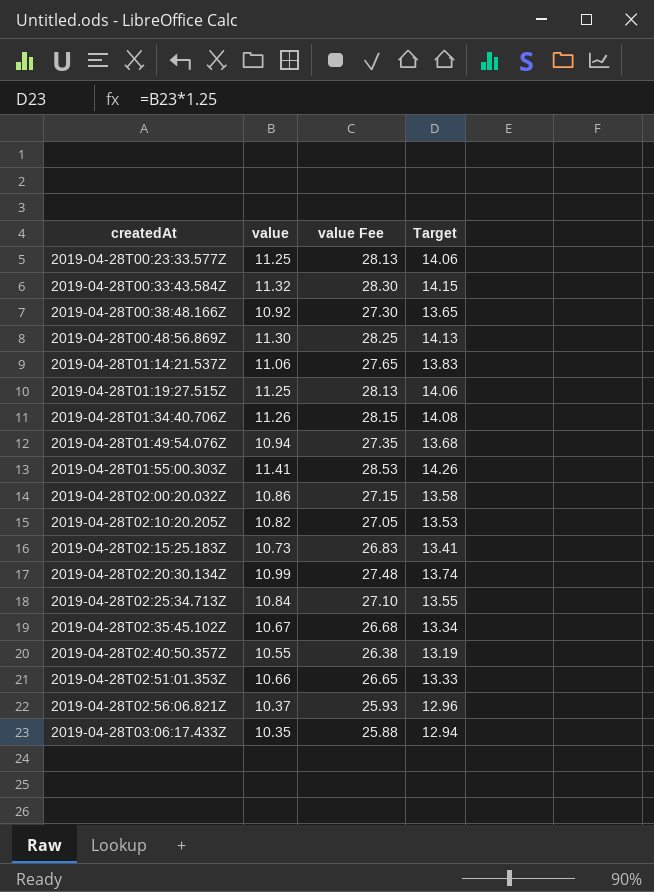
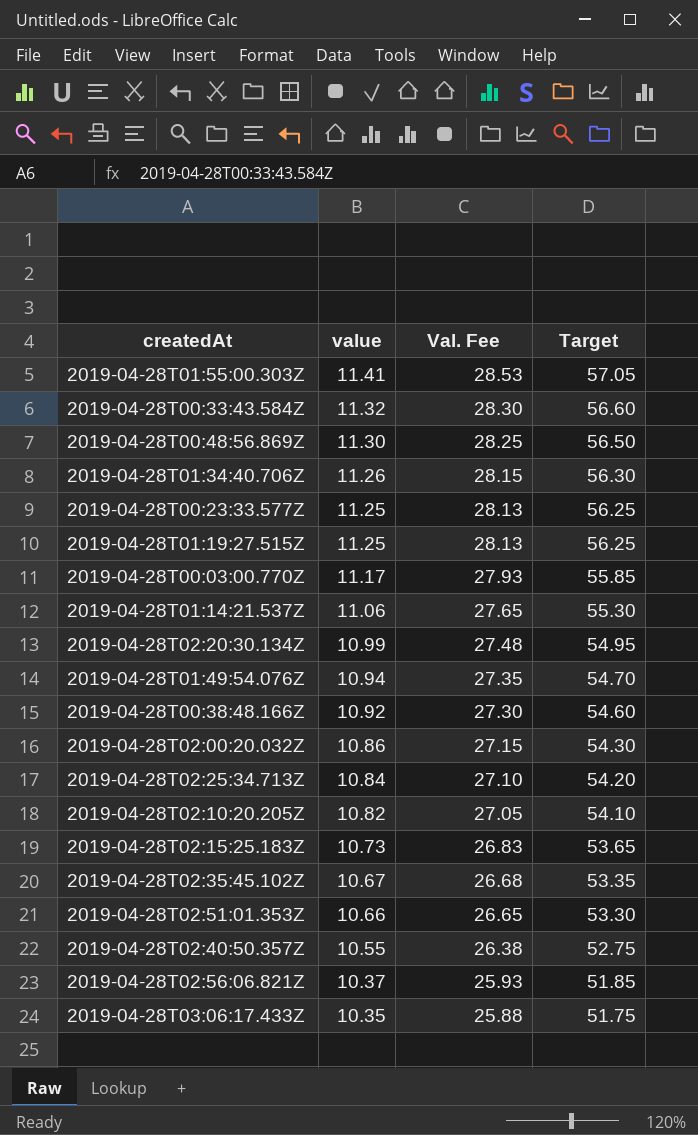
row order: createdAt ascending -> value descending
column name: value Fee -> Val. Fee
column Target | formula: [value] * 1.25 -> [value] * 5
row 2019-04-28T00:03:00.770Z: none -> 11.17 | 27.93 | 55.85

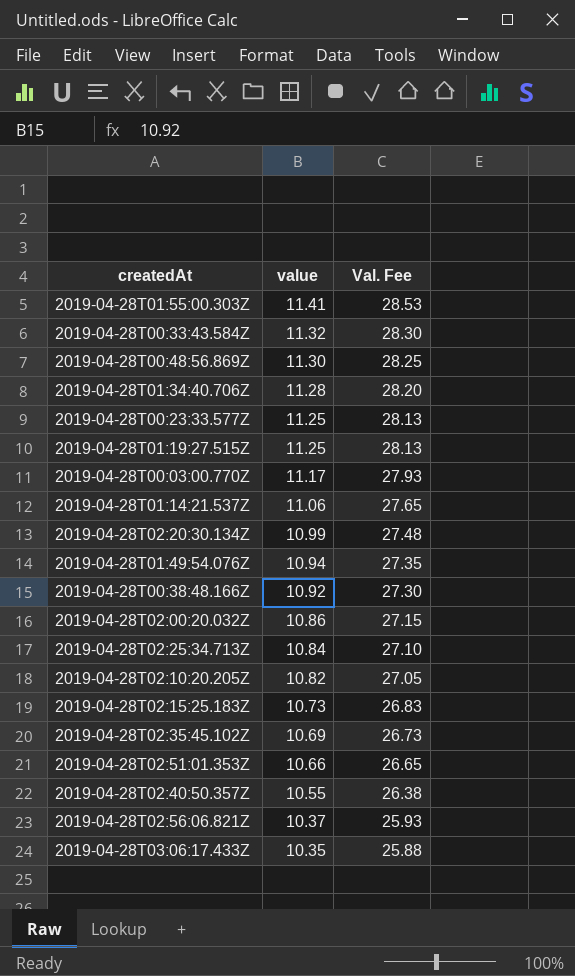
column Target | formula: [value] * 5 -> none
2019-04-28T01:34:40.706Z | value: 11.26 -> 11.28
2019-04-28T01:34:40.706Z | Val. Fee: 28.15 -> 28.20
2019-04-28T02:35:45.102Z | value: 10.67 -> 10.69
2019-04-28T02:35:45.102Z | Val. Fee: 26.68 -> 26.73

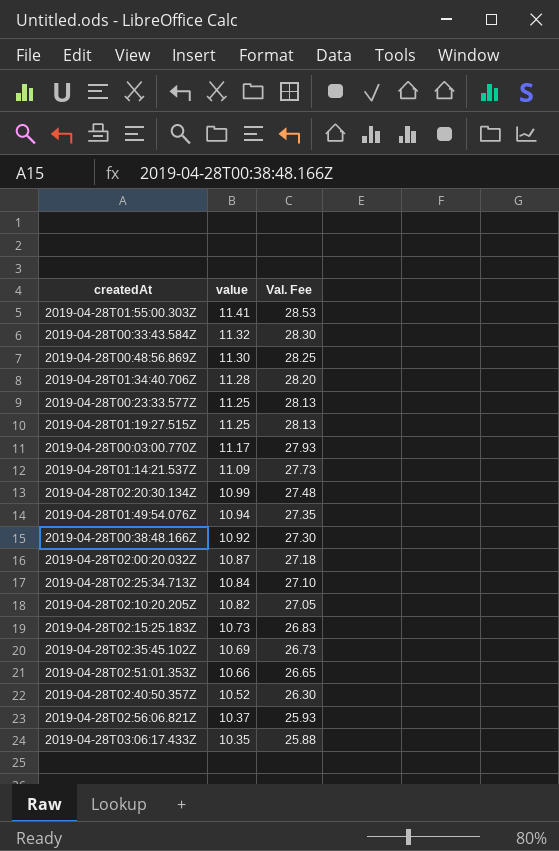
2019-04-28T01:14:21.537Z | value: 11.06 -> 11.09
2019-04-28T01:14:21.537Z | Val. Fee: 27.65 -> 27.73
2019-04-28T02:00:20.032Z | value: 10.86 -> 10.87
2019-04-28T02:00:20.032Z | Val. Fee: 27.15 -> 27.18
2019-04-28T02:40:50.357Z | value: 10.55 -> 10.52
2019-04-28T02:40:50.357Z | Val. Fee: 26.38 -> 26.30

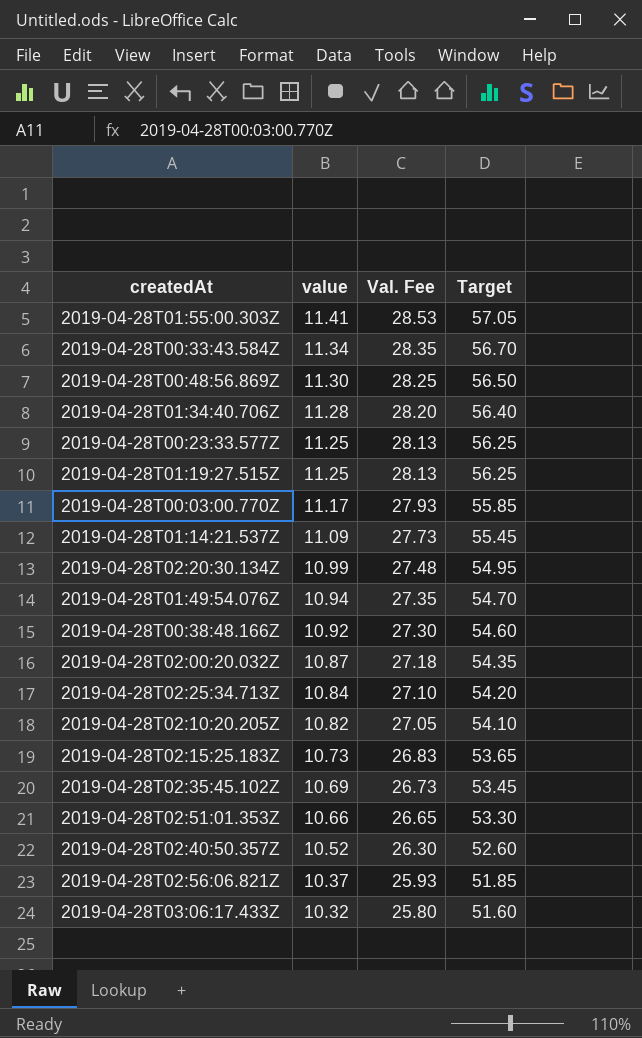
column Target | formula: none -> [value] * 5
2019-04-28T00:33:43.584Z | value: 11.32 -> 11.34
2019-04-28T00:33:43.584Z | Val. Fee: 28.30 -> 28.35
2019-04-28T03:06:17.433Z | value: 10.35 -> 10.32
2019-04-28T03:06:17.433Z | Val. Fee: 25.88 -> 25.80

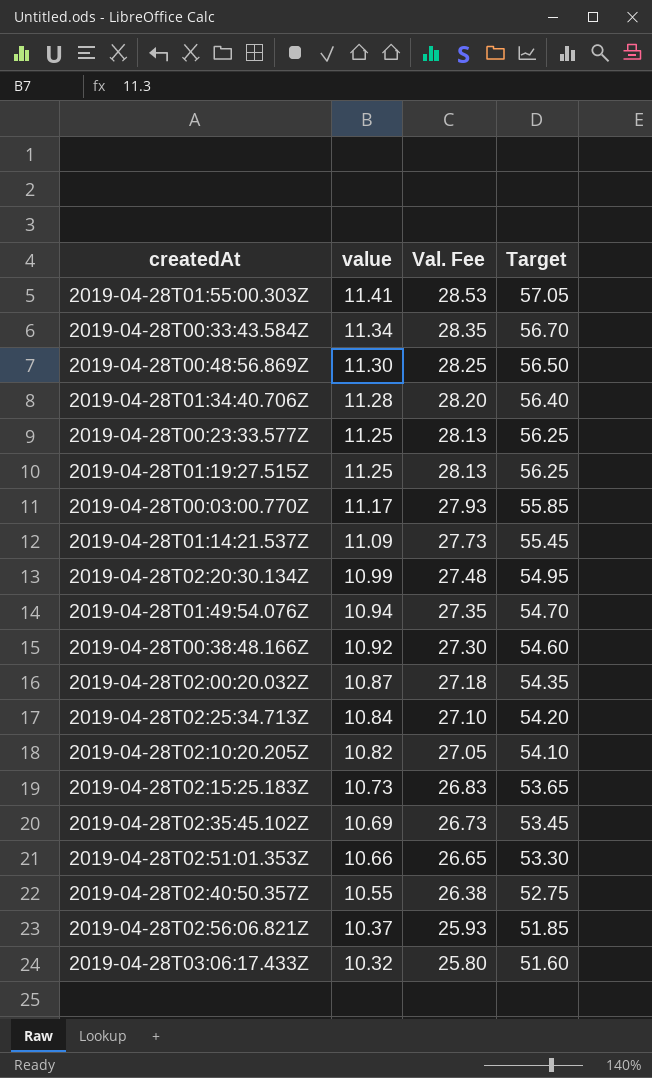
2019-04-28T02:40:50.357Z | value: 10.52 -> 10.55
2019-04-28T02:40:50.357Z | Val. Fee: 26.30 -> 26.38
2019-04-28T02:40:50.357Z | Target: 52.60 -> 52.75

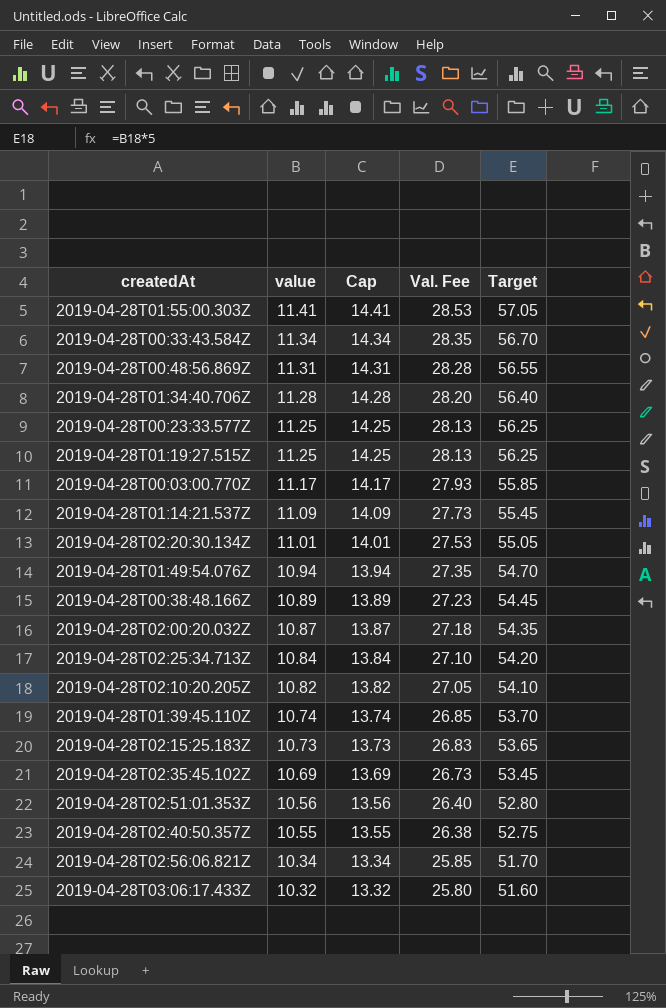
column Cap | formula: none -> [value] + 3
2019-04-28T00:48:56.869Z | value: 11.30 -> 11.31
2019-04-28T00:48:56.869Z | Val. Fee: 28.25 -> 28.28
2019-04-28T00:48:56.869Z | Target: 56.50 -> 56.55
2019-04-28T02:20:30.134Z | value: 10.99 -> 11.01
2019-04-28T02:20:30.134Z | Val. Fee: 27.48 -> 27.53
2019-04-28T02:20:30.134Z | Target: 54.95 -> 55.05
2019-04-28T00:38:48.166Z | value: 10.92 -> 10.89
2019-04-28T00:38:48.166Z | Val. Fee: 27.30 -> 27.23
2019-04-28T00:38:48.166Z | Target: 54.60 -> 54.45
row 2019-04-28T01:39:45.110Z: none -> 10.74 | 13.74 | 26.85 | 53.70
2019-04-28T02:51:01.353Z | value: 10.66 -> 10.56
2019-04-28T02:51:01.353Z | Val. Fee: 26.65 -> 26.40
2019-04-28T02:51:01.353Z | Target: 53.30 -> 52.80
2019-04-28T02:56:06.821Z | value: 10.37 -> 10.34
2019-04-28T02:56:06.821Z | Val. Fee: 25.93 -> 25.85
2019-04-28T02:56:06.821Z | Target: 51.85 -> 51.70

